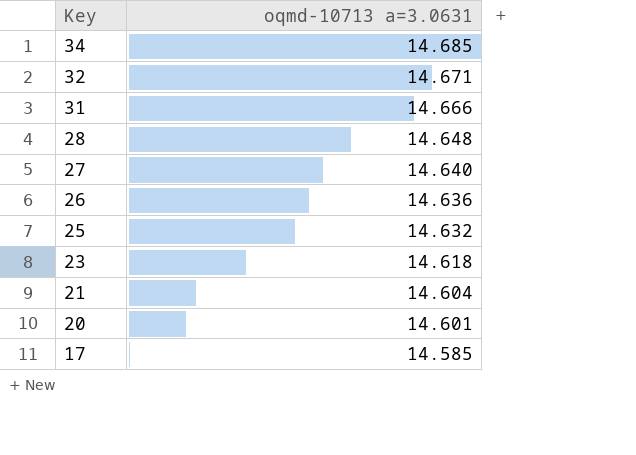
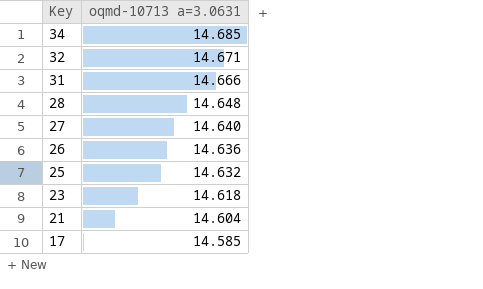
row 20: 14.601 -> none

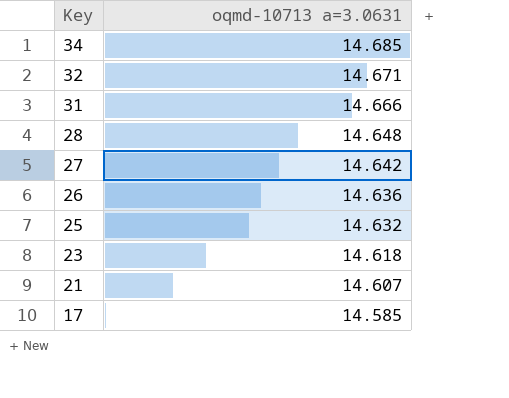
27 | oqmd-10713 a=3.0631: 14.640 -> 14.642
21 | oqmd-10713 a=3.0631: 14.604 -> 14.607

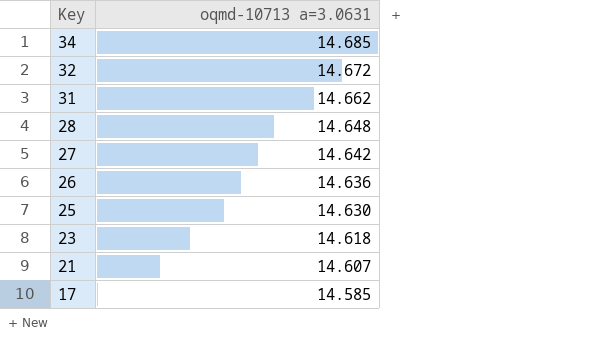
32 | oqmd-10713 a=3.0631: 14.671 -> 14.672
31 | oqmd-10713 a=3.0631: 14.666 -> 14.662
25 | oqmd-10713 a=3.0631: 14.632 -> 14.630

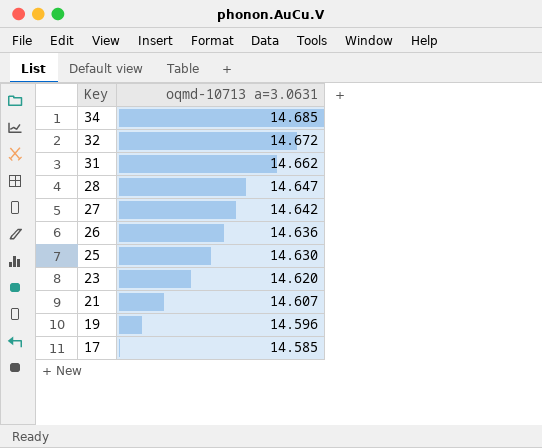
28 | oqmd-10713 a=3.0631: 14.648 -> 14.647
23 | oqmd-10713 a=3.0631: 14.618 -> 14.620
row 19: none -> 14.596

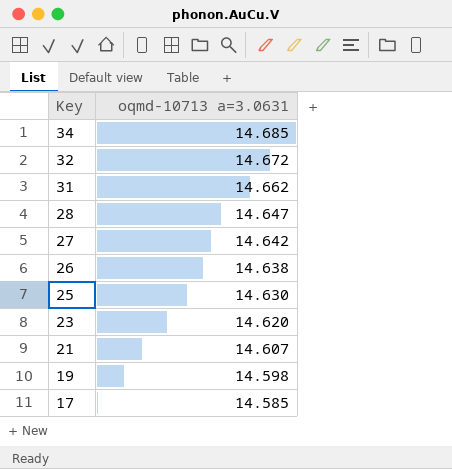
26 | oqmd-10713 a=3.0631: 14.636 -> 14.638
19 | oqmd-10713 a=3.0631: 14.596 -> 14.598

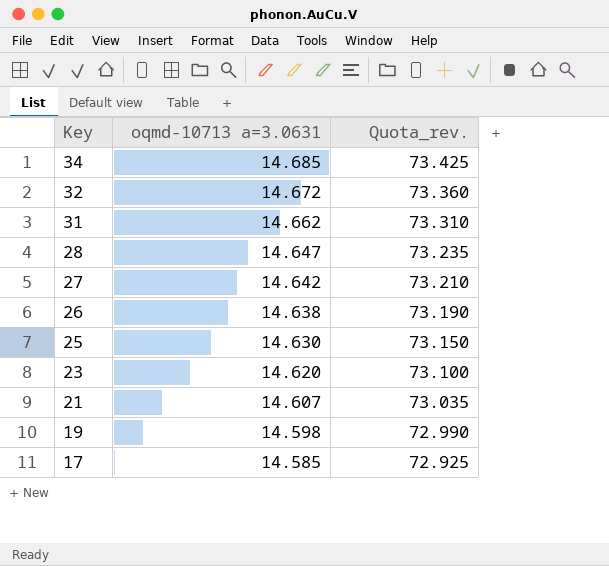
column Quota_rev. | formula: none -> [oqmd-10713 a=3.0631] * 5

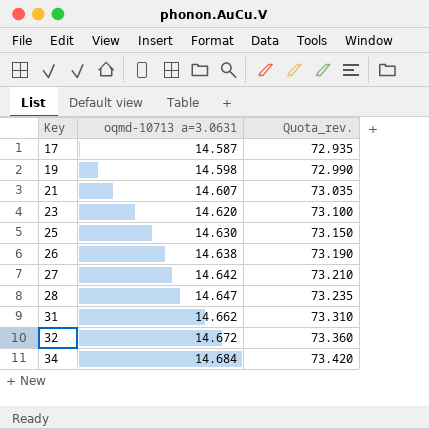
row order: Key descending -> Key ascending
17 | oqmd-10713 a=3.0631: 14.585 -> 14.587
17 | Quota_rev.: 72.925 -> 72.935
34 | oqmd-10713 a=3.0631: 14.685 -> 14.684
34 | Quota_rev.: 73.425 -> 73.420

